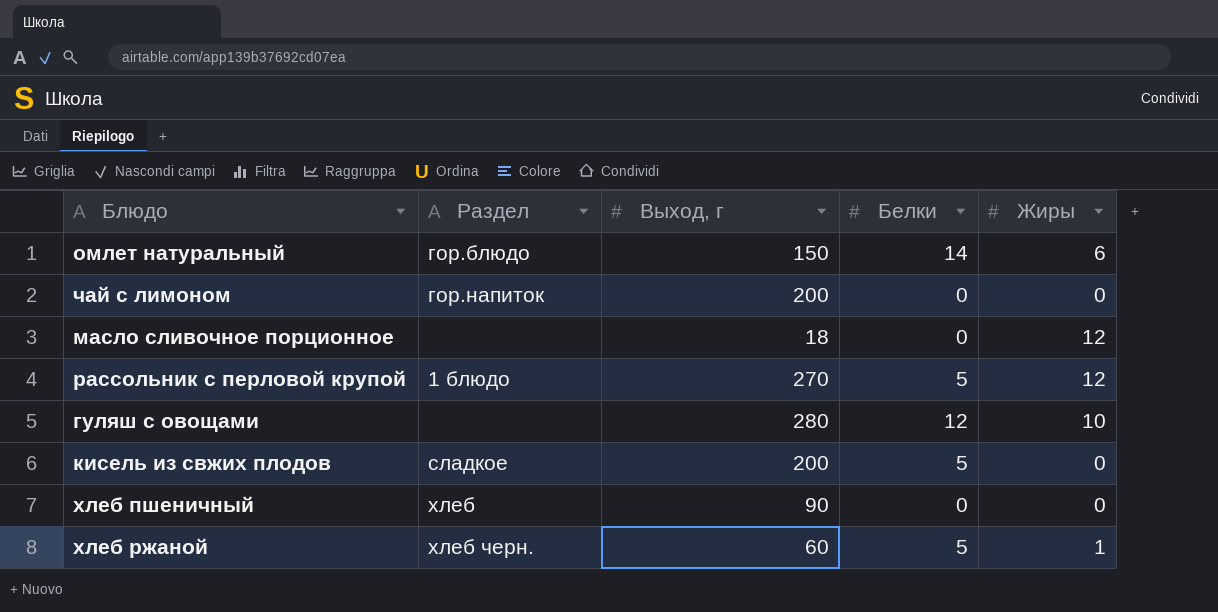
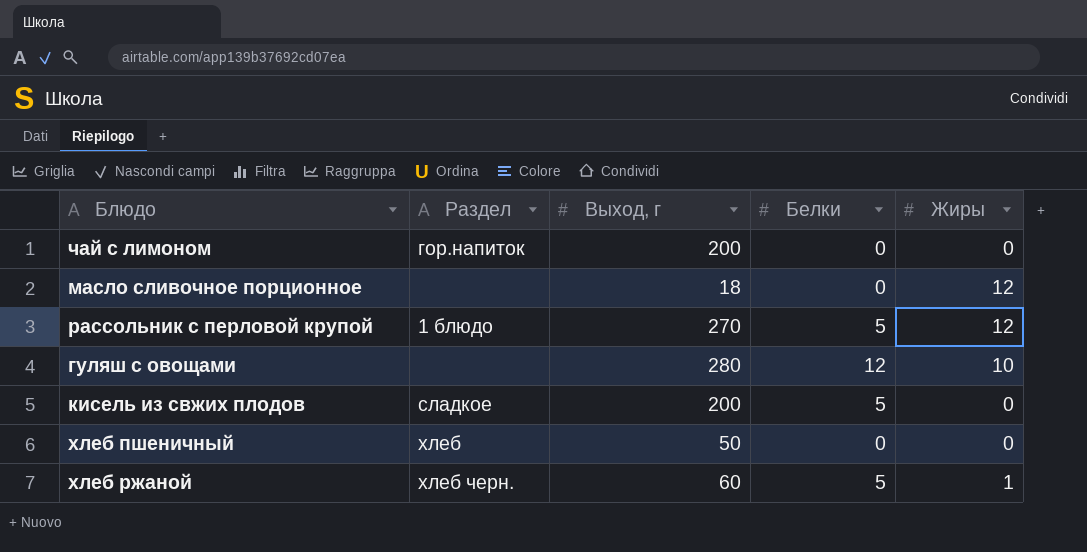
row омлет натуральный: гор.блюдо | 150 | 14 | 6 -> none
хлеб пшеничный | Выход, г: 90 -> 50

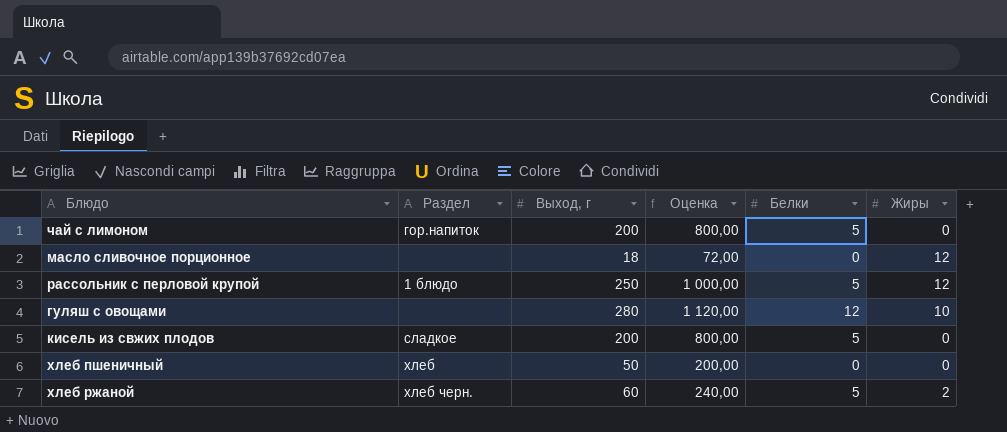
column Оценка | formula: none -> [Выход, г] * 4
чай с лимоном | Белки: 0 -> 5
рассольник с перловой крупой | Выход, г: 270 -> 250
хлеб ржаной | Жиры: 1 -> 2

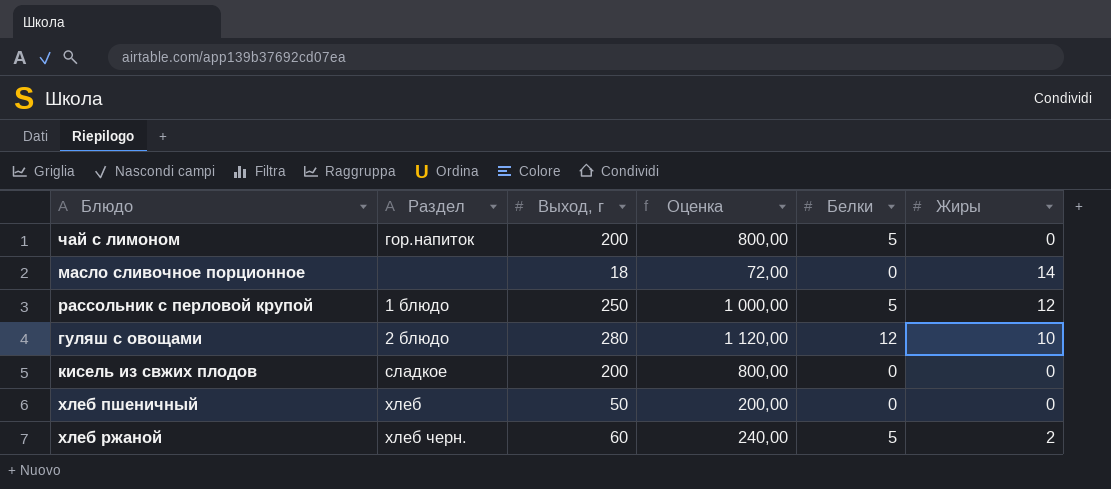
масло сливочное порционное | Жиры: 12 -> 14
гуляш с овощами | Раздел: none -> 2 блюдо
кисель из свжих плодов | Белки: 5 -> 0

